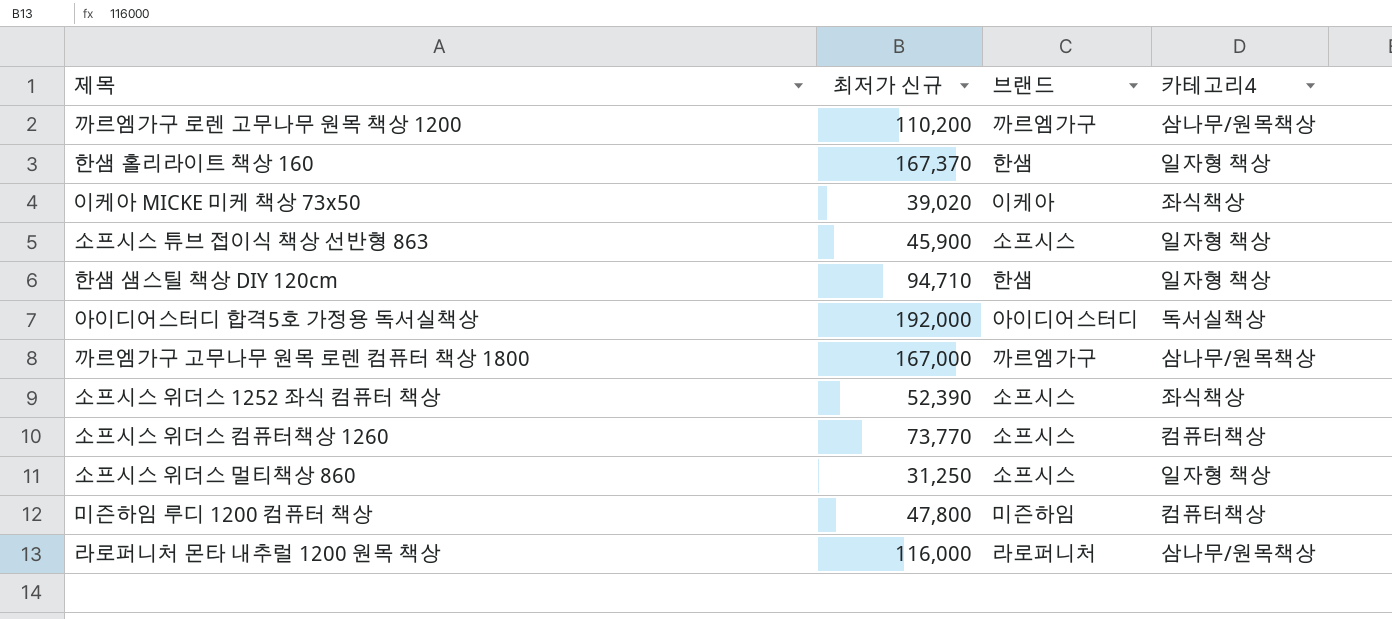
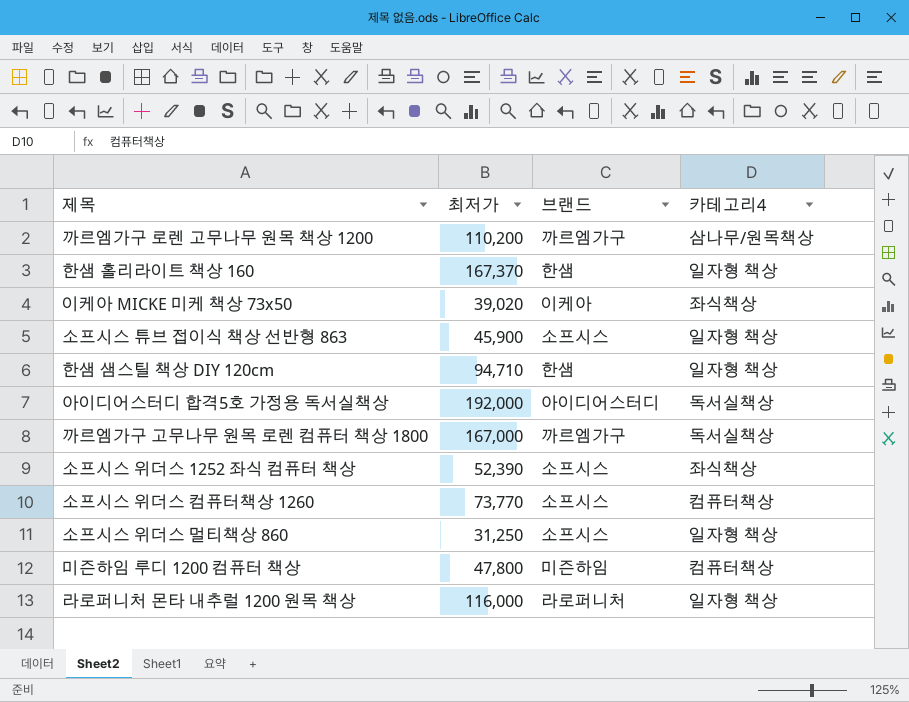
column name: 최저가 신규 -> 최저가
까르엠가구 고무나무 원목 로렌 컴퓨터 책상 1800 | 카테고리4: 삼나무/원목책상 -> 독서실책상
라로퍼니처 몬타 내추럴 1200 원목 책상 | 카테고리4: 삼나무/원목책상 -> 일자형 책상

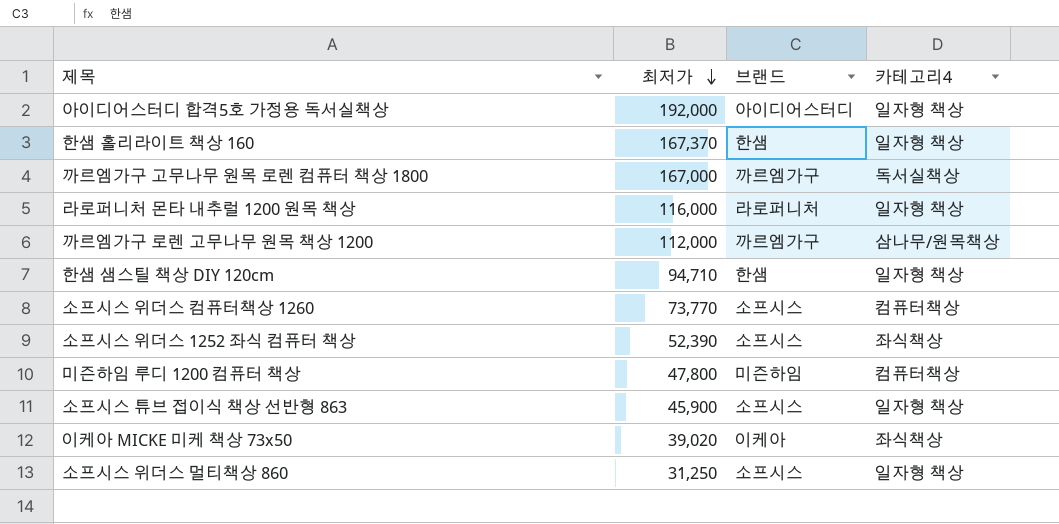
row order: none -> 최저가 descending
아이디어스터디 합격5호 가정용 독서실책상 | 카테고리4: 독서실책상 -> 일자형 책상
까르엠가구 로렌 고무나무 원목 책상 1200 | 최저가: 110,200 -> 112,000

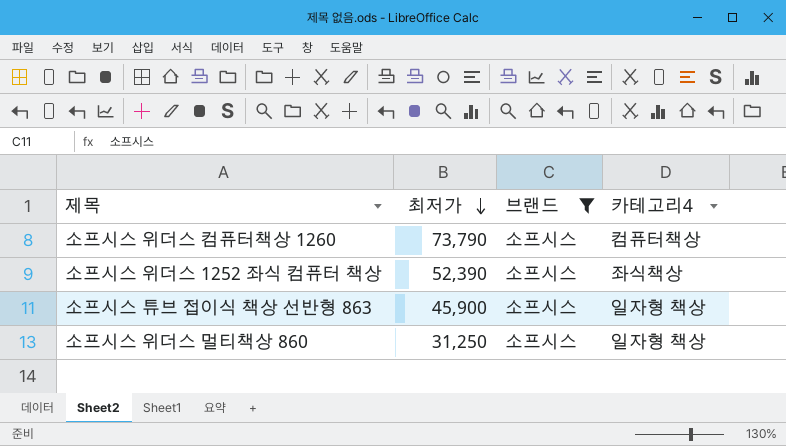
filter: none -> 브랜드 = 소프시스
소프시스 위더스 컴퓨터책상 1260 | 최저가: 73,770 -> 73,790

